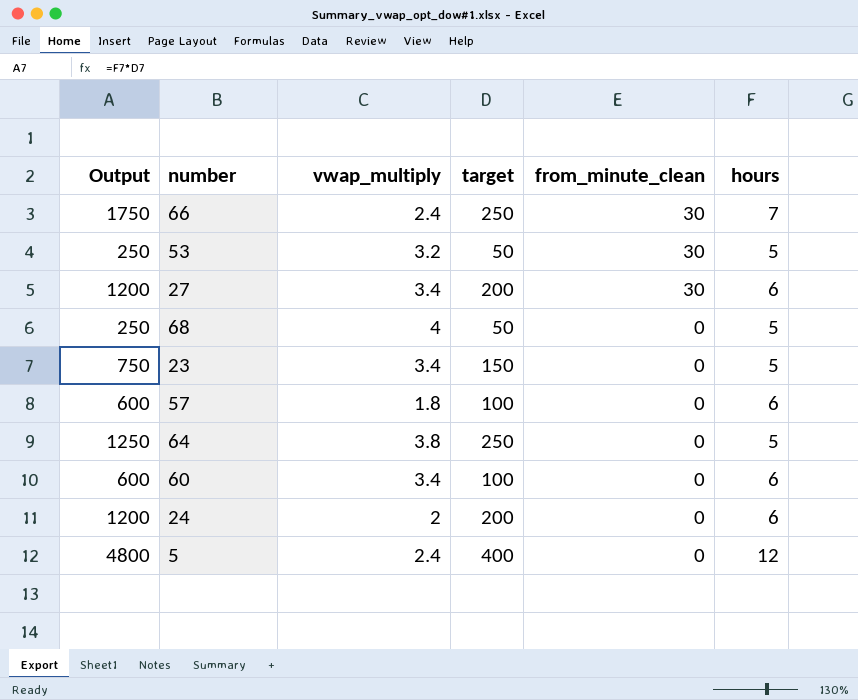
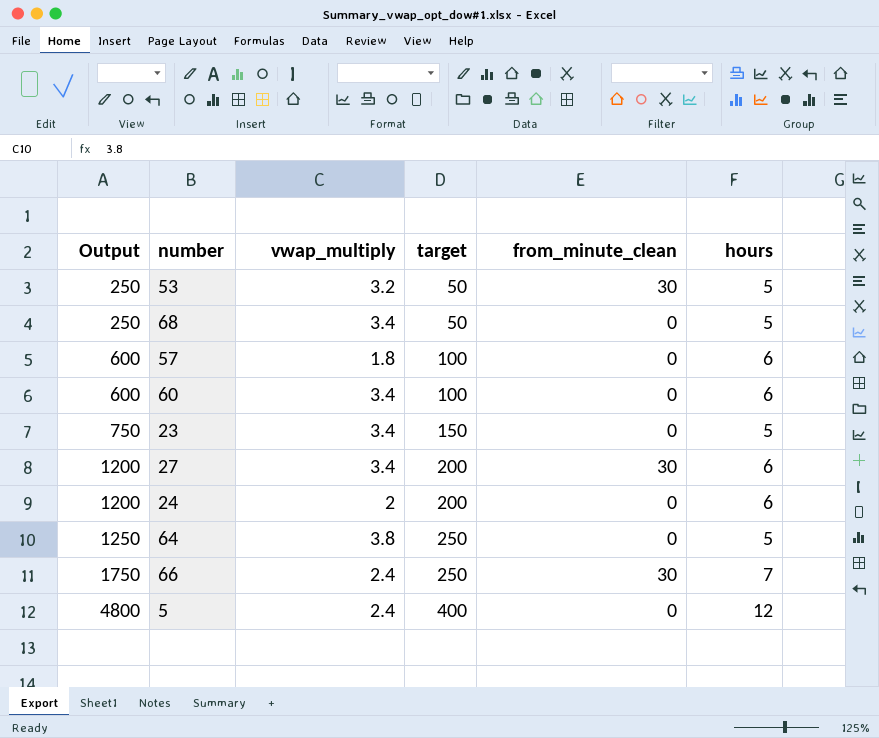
row order: from_minute_clean descending -> Output ascending
68 | vwap_multiply: 4 -> 3.4

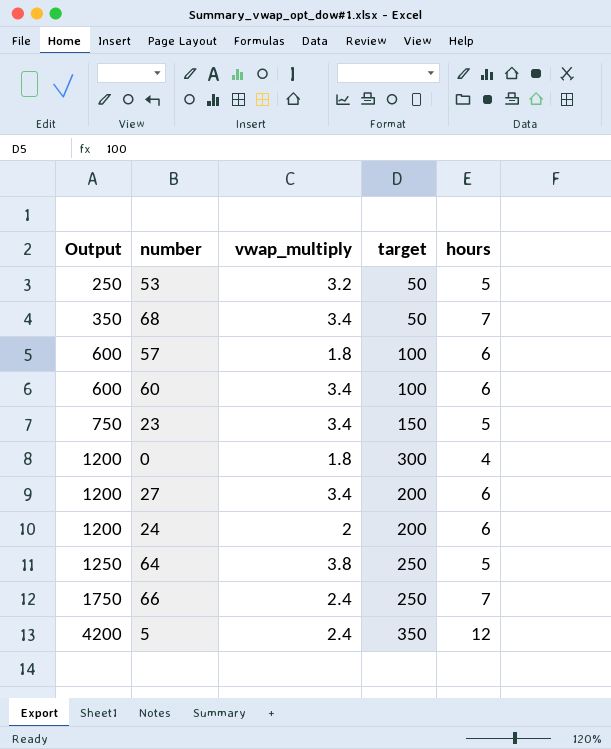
column from_minute_clean | position: 5 -> none
68 | Output: 250 -> 350
68 | hours: 5 -> 7
row 0: none -> 1200 | 1.8 | 300 | 4
5 | Output: 4800 -> 4200
5 | target: 400 -> 350

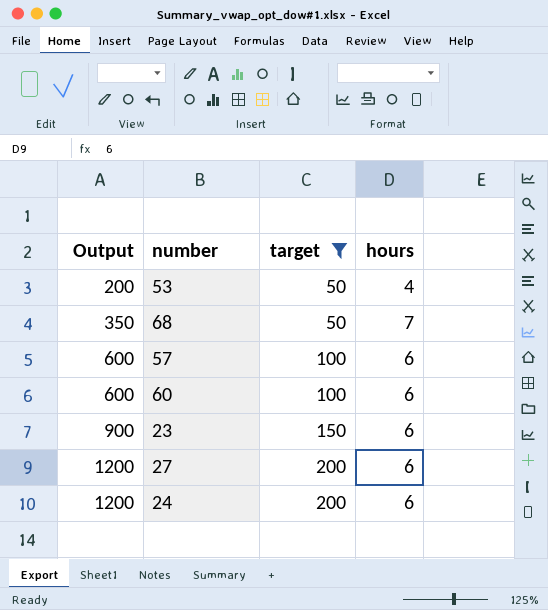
filter: none -> target <= 200
column vwap_multiply | position: 3 -> none
53 | Output: 250 -> 200
53 | hours: 5 -> 4
23 | Output: 750 -> 900
23 | hours: 5 -> 6

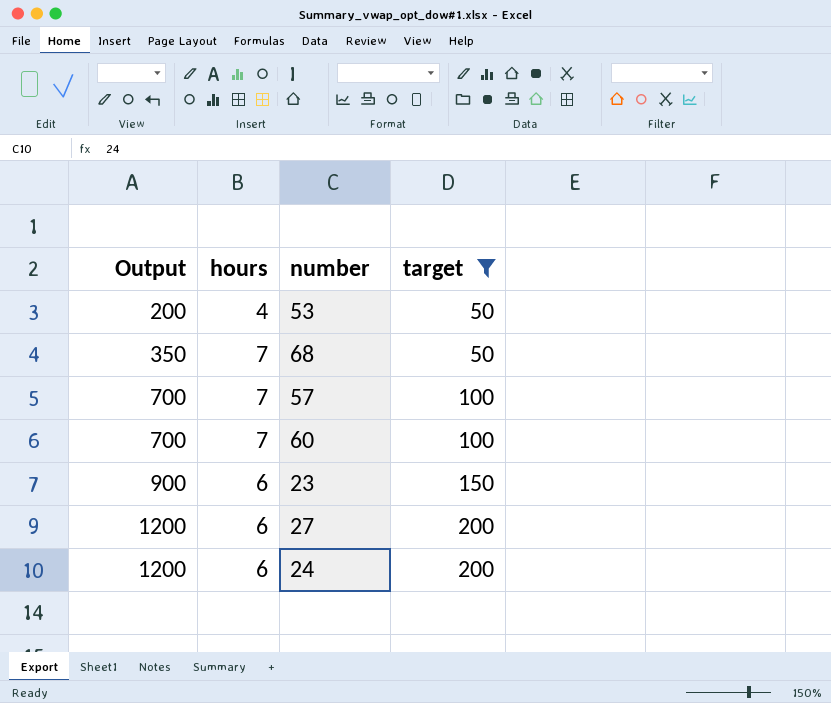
column hours | position: 4 -> 2
57 | Output: 600 -> 700
57 | hours: 6 -> 7
60 | Output: 600 -> 700
60 | hours: 6 -> 7

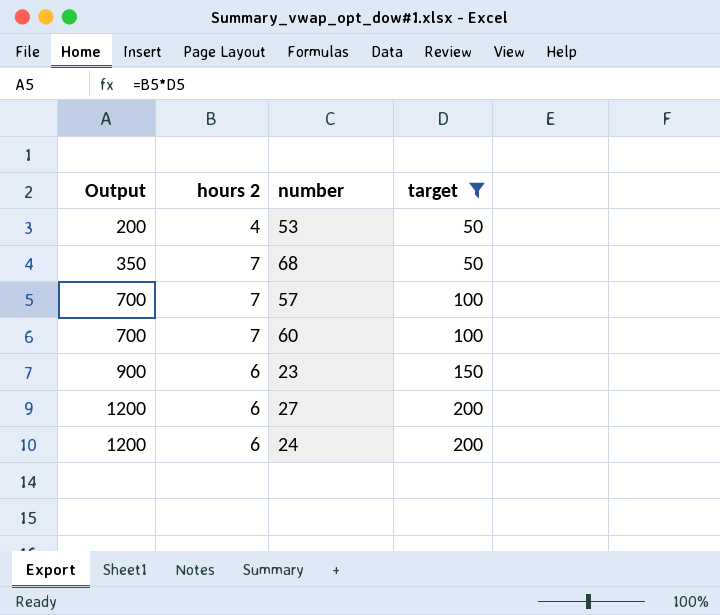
column name: hours -> hours 2

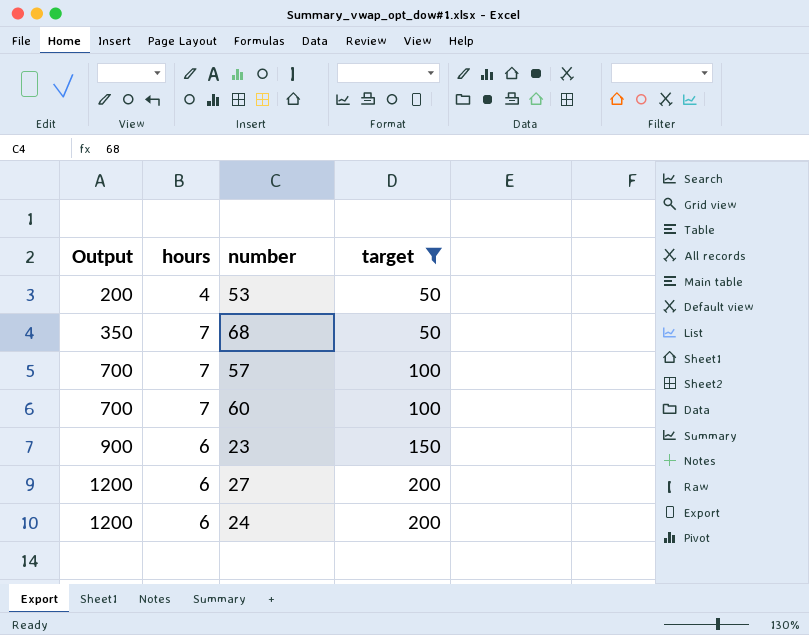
column name: hours 2 -> hours

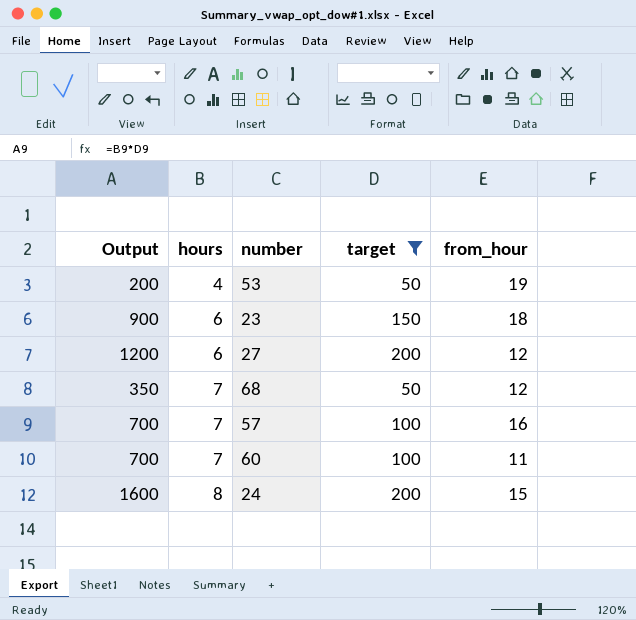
row order: Output ascending -> hours ascending
column from_hour | position: none -> 5
24 | Output: 1200 -> 1600
24 | hours: 6 -> 8

